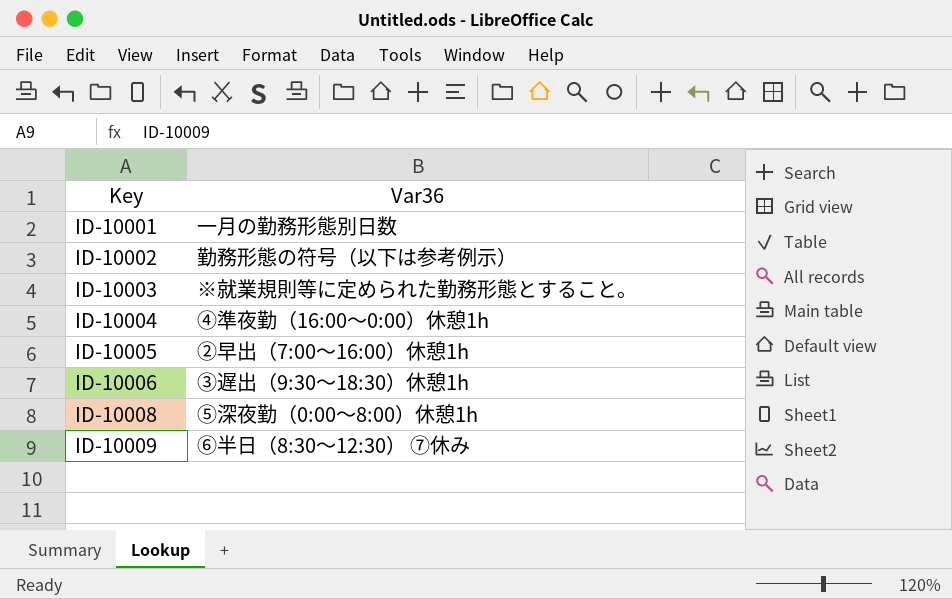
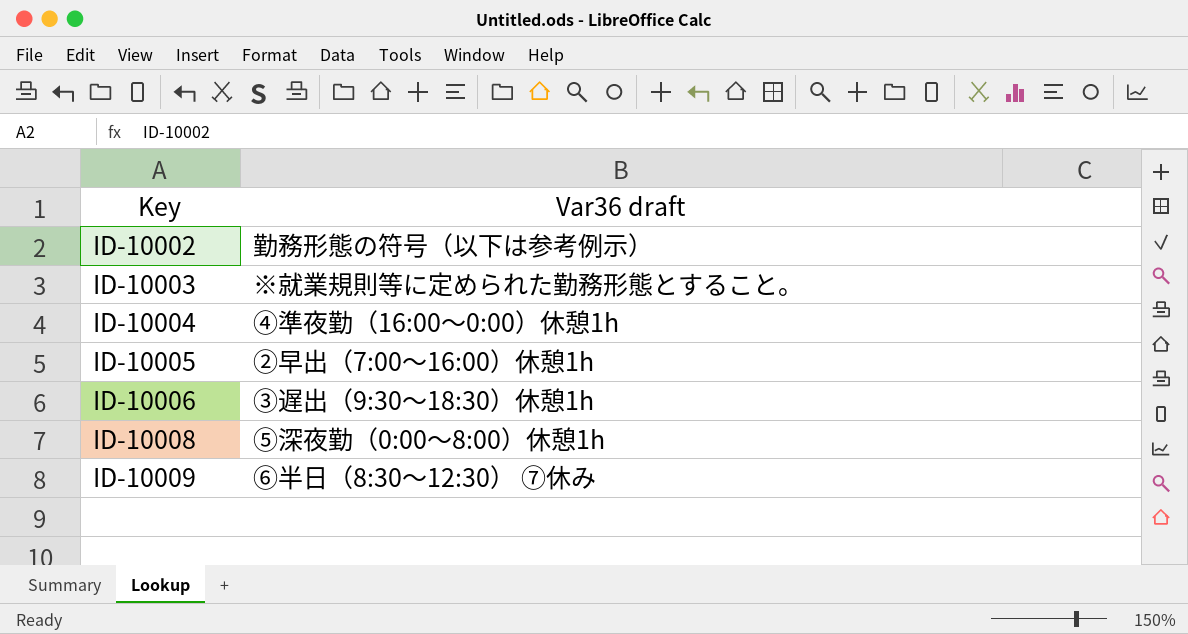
column name: Var36 -> Var36 draft
row ID-10001: 一月の勤務形態別日数 -> none

